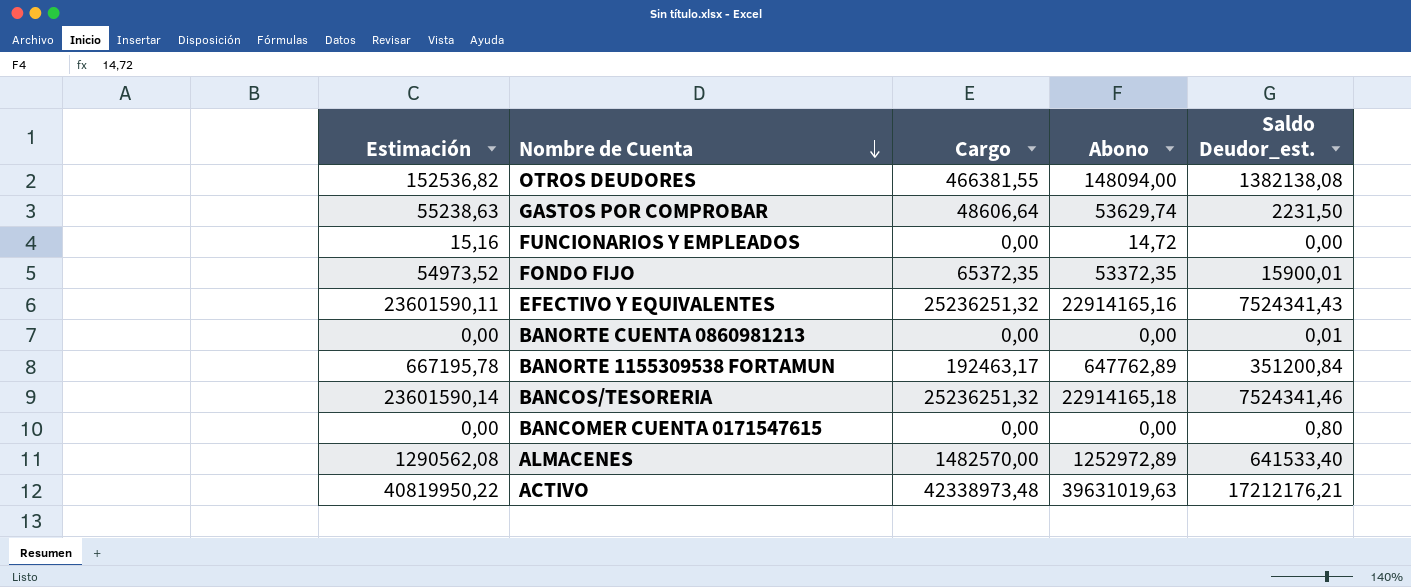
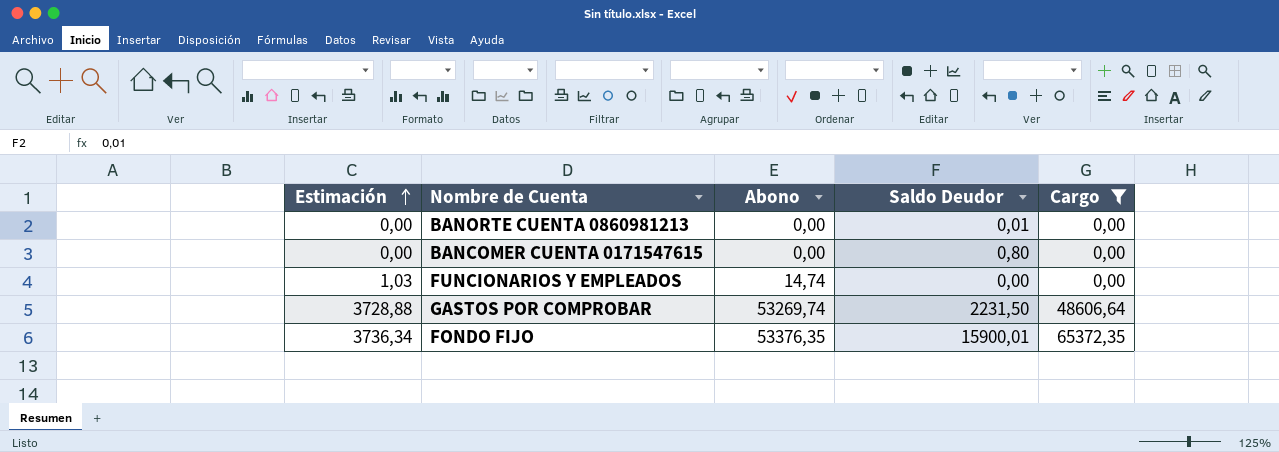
filter: none -> Cargo <= 65372,35
row order: Nombre de Cuenta descending -> Estimación ascending
column Estimación | formula: [Abono] * 1,03 -> [Abono] * 0,07
column name: Saldo Deudor_est. -> Saldo Deudor
column Cargo | position: 3 -> 5
FUNCIONARIOS Y EMPLEADOS | Abono: 14,72 -> 14,74
GASTOS POR COMPROBAR | Abono: 53629,74 -> 53269,74
FONDO FIJO | Abono: 53372,35 -> 53376,35

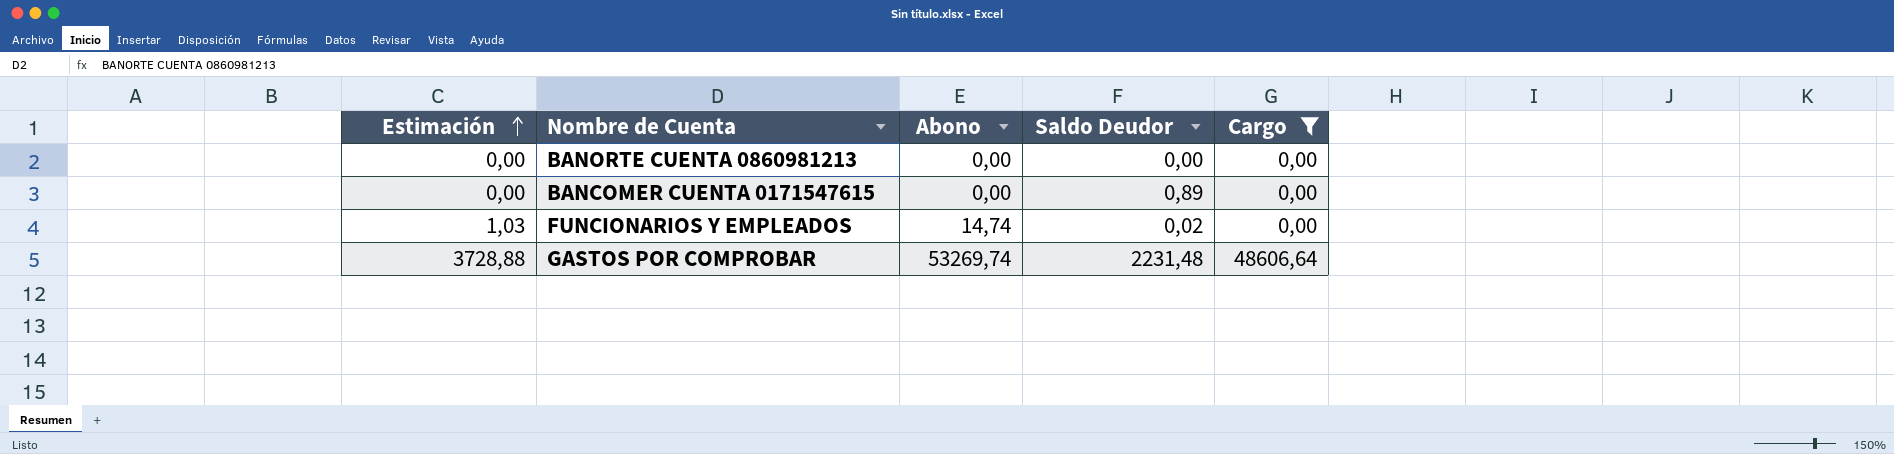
row FONDO FIJO: 3736,34 | 53376,35 | 15900,01 | 65372,35 -> none
BANORTE CUENTA 0860981213 | Saldo Deudor: 0,01 -> 0,00
BANCOMER CUENTA 0171547615 | Saldo Deudor: 0,80 -> 0,89
FUNCIONARIOS Y EMPLEADOS | Saldo Deudor: 0,00 -> 0,02
GASTOS POR COMPROBAR | Saldo Deudor: 2231,50 -> 2231,48

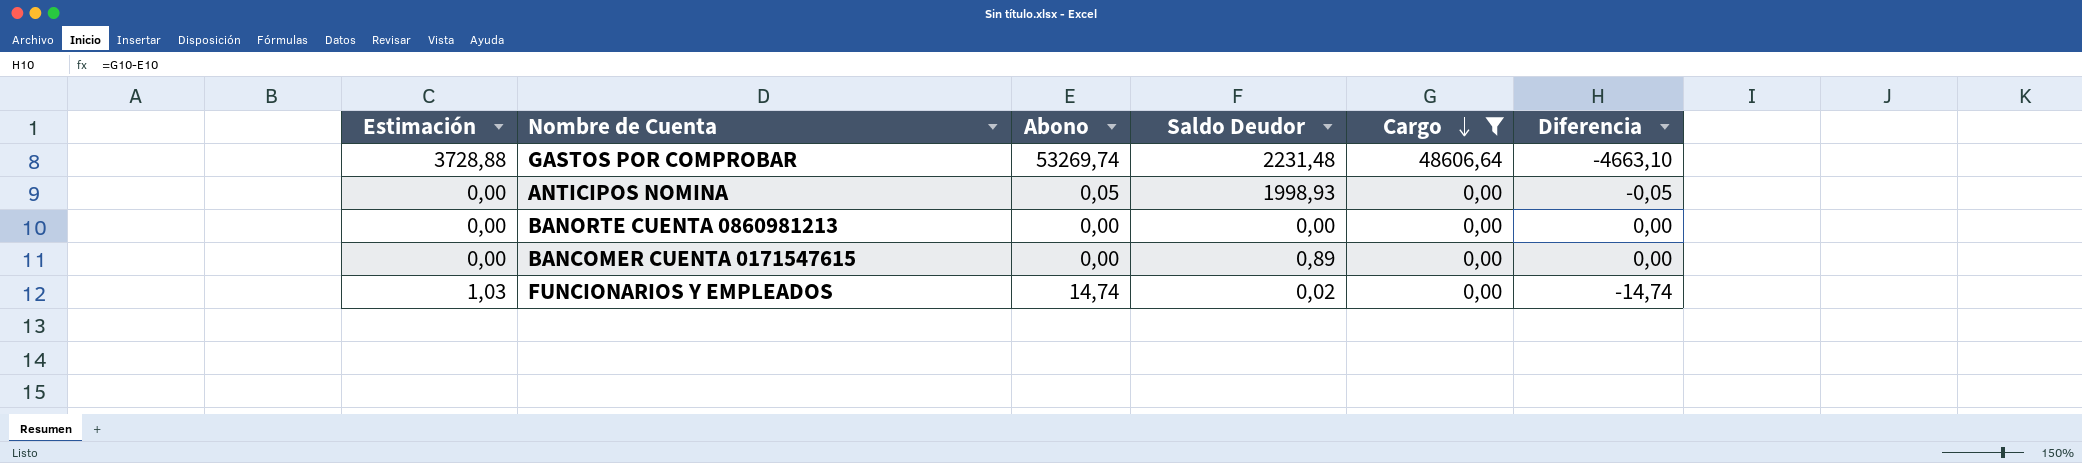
row order: Estimación ascending -> Cargo descending
column Diferencia | formula: none -> [Cargo] - [Abono]
row ANTICIPOS NOMINA: none -> 0,00 | 0,05 | 1998,93 | 0,00 | -0,05

